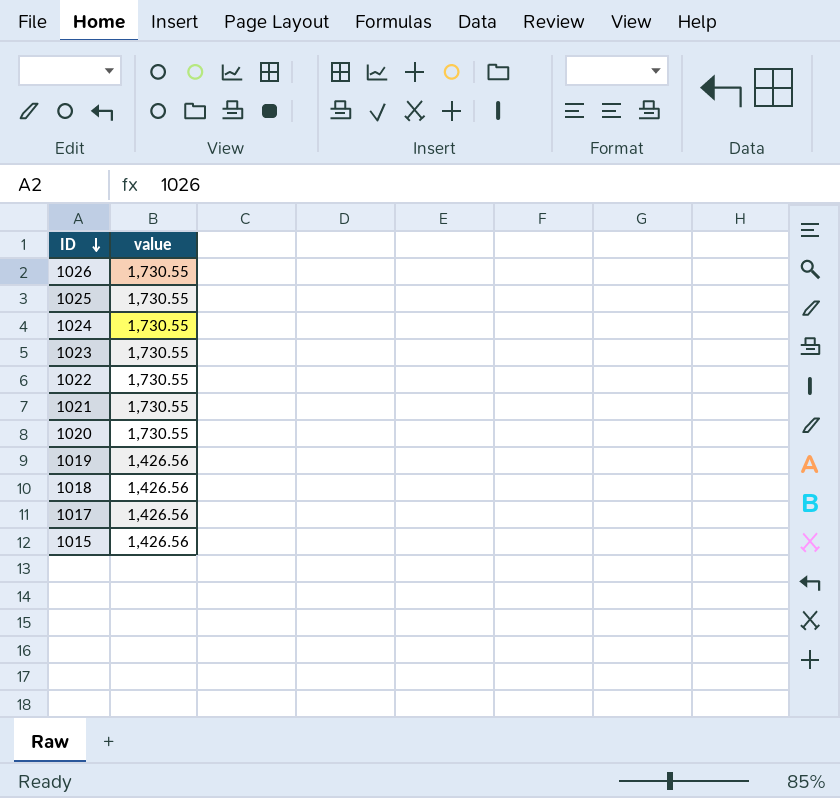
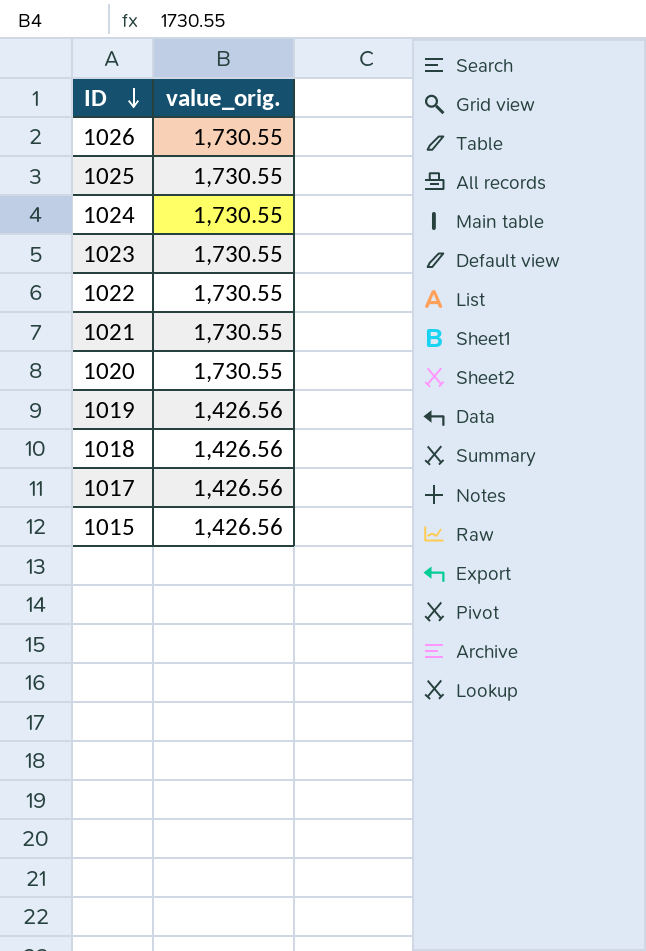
column name: value -> value_orig.

